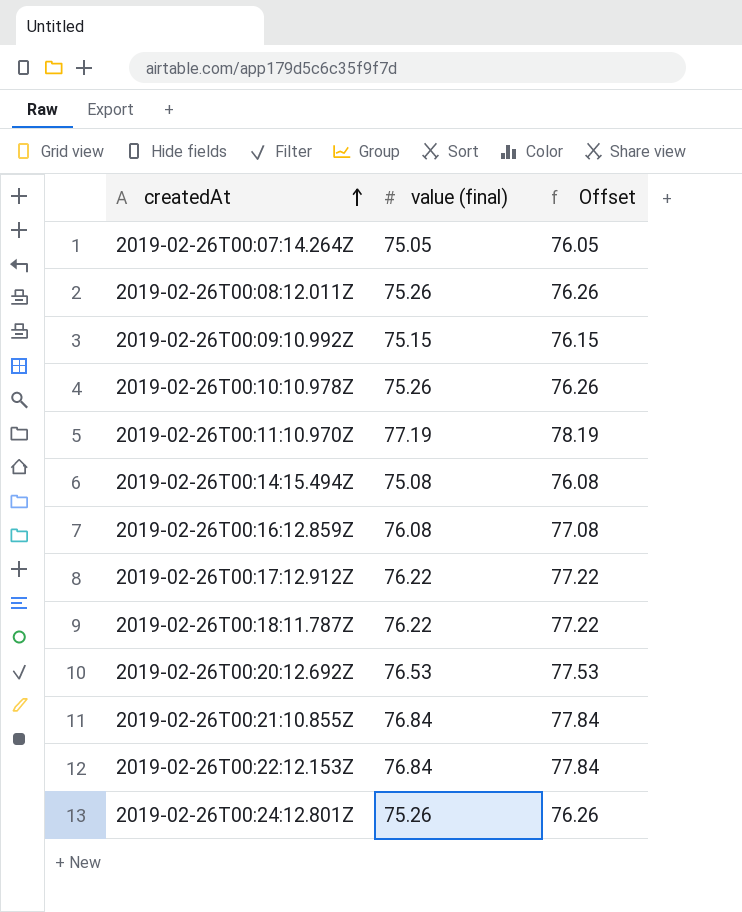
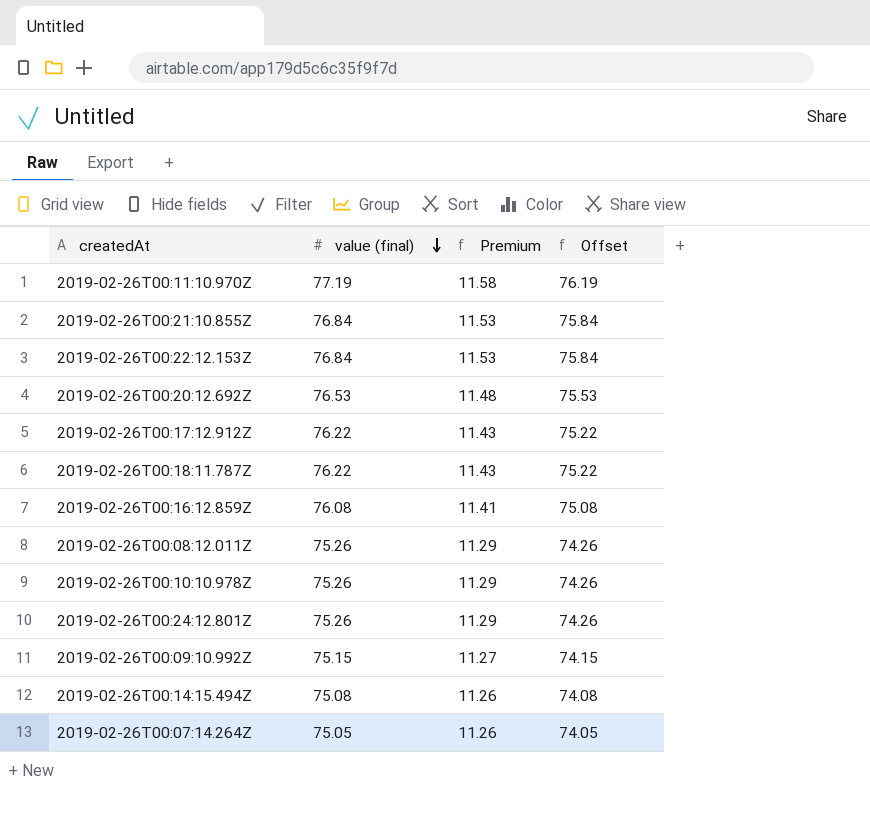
row order: createdAt ascending -> value (final) descending
column Premium | formula: none -> [value (final)] * 0.15
column Offset | formula: [value (final)] + 1 -> [value (final)] - 1

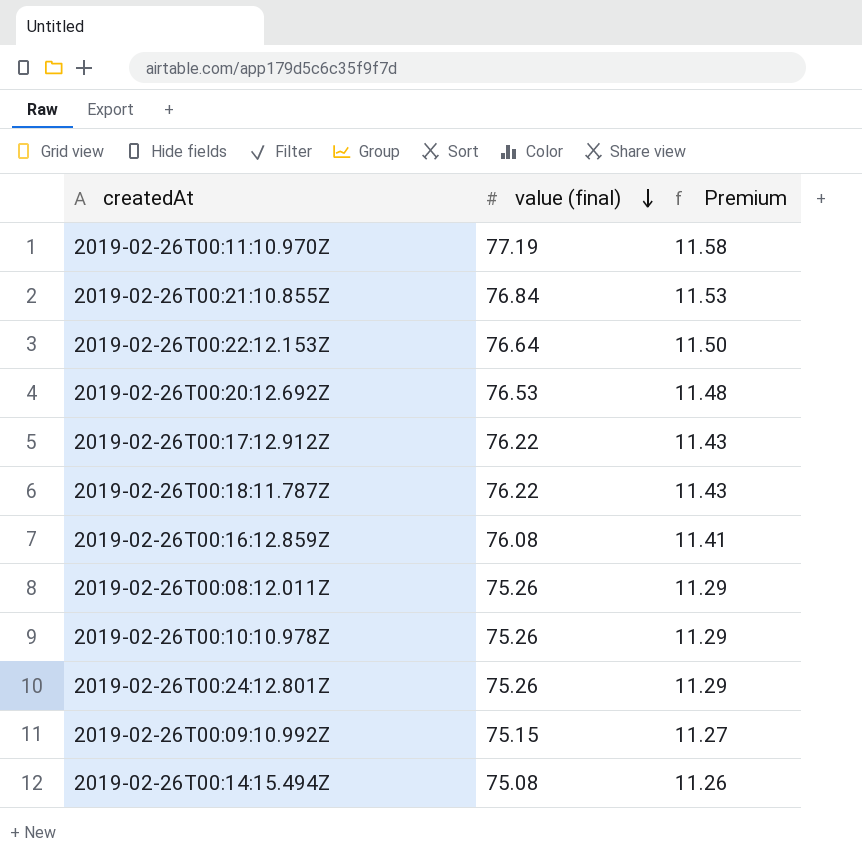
column Offset | formula: [value (final)] - 1 -> none
row 2019-02-26T00:07:14.264Z: 75.05 | 11.26 | 74.05 -> none
2019-02-26T00:22:12.153Z | value (final): 76.84 -> 76.64
2019-02-26T00:22:12.153Z | Premium: 11.53 -> 11.50

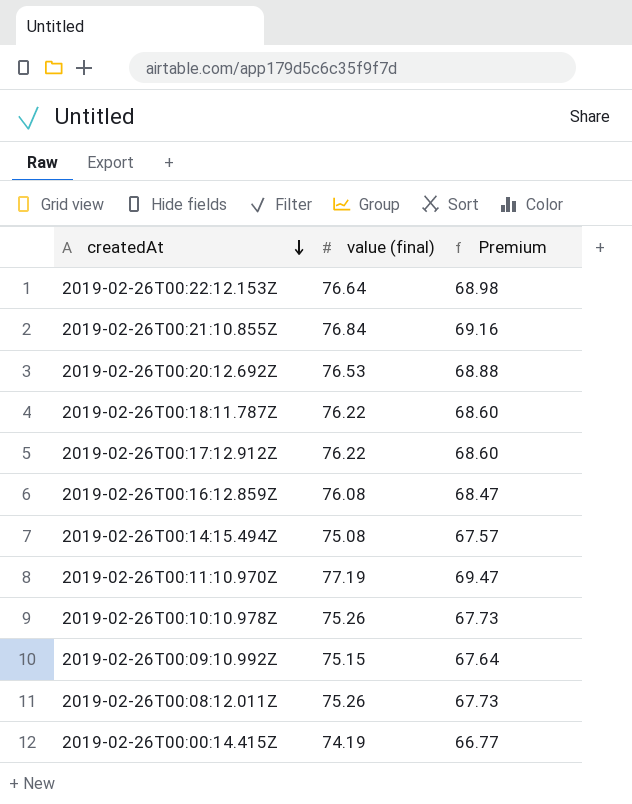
row order: value (final) descending -> createdAt descending
column Premium | formula: [value (final)] * 0.15 -> [value (final)] * 0.9
row 2019-02-26T00:24:12.801Z: 75.26 | 11.29 -> none
row 2019-02-26T00:00:14.415Z: none -> 74.19 | 66.77

